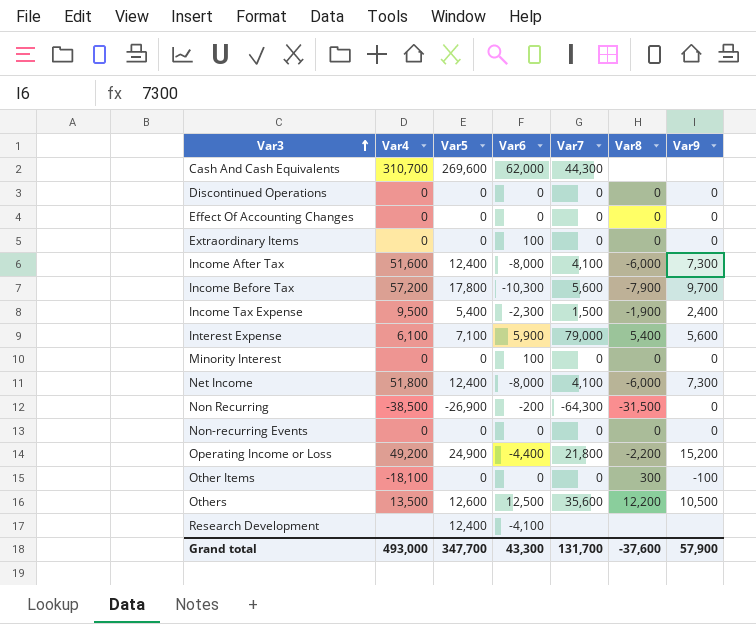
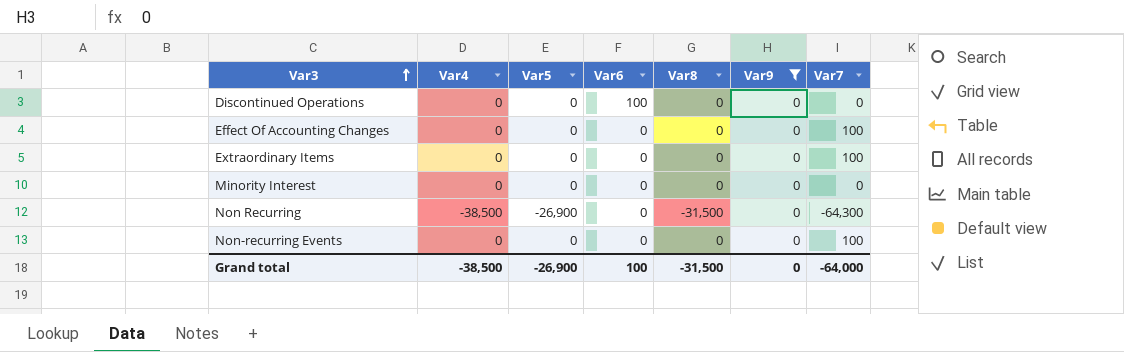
filter: none -> Var9 = 0
column Var7 | position: 5 -> 7
Discontinued Operations | Var6: 0 -> 100
Effect Of Accounting Changes | Var7: 0 -> 100
Extraordinary Items | Var6: 100 -> 0
Extraordinary Items | Var7: 0 -> 100
Minority Interest | Var6: 100 -> 0
Non Recurring | Var6: -200 -> 0
Non-recurring Events | Var7: 0 -> 100
Grand total | Var4: 493,000 -> -38,500
Grand total | Var5: 347,700 -> -26,900
Grand total | Var6: 43,300 -> 100
Grand total | Var8: -37,600 -> -31,500
Grand total | Var9: 57,900 -> 0
Grand total | Var7: 131,700 -> -64,000

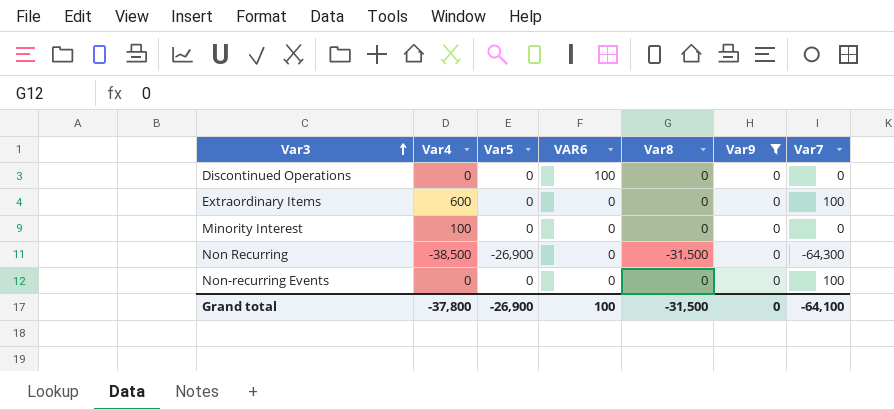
column name: Var6 -> VAR6
row Effect Of Accounting Changes: 0 | 0 | 0 | 0 | 0 | 100 -> none
Extraordinary Items | Var4: 0 -> 600
Minority Interest | Var4: 0 -> 100
Grand total | Var4: -38,500 -> -37,800
Grand total | Var7: -64,000 -> -64,100

